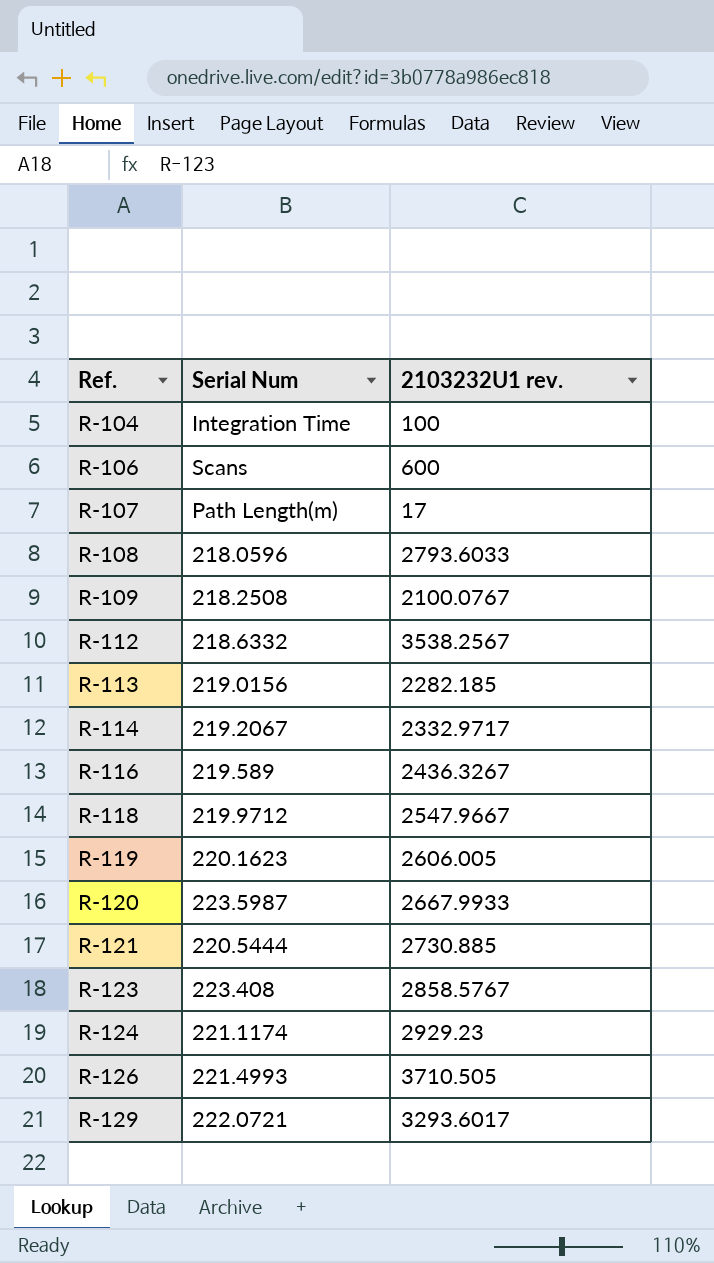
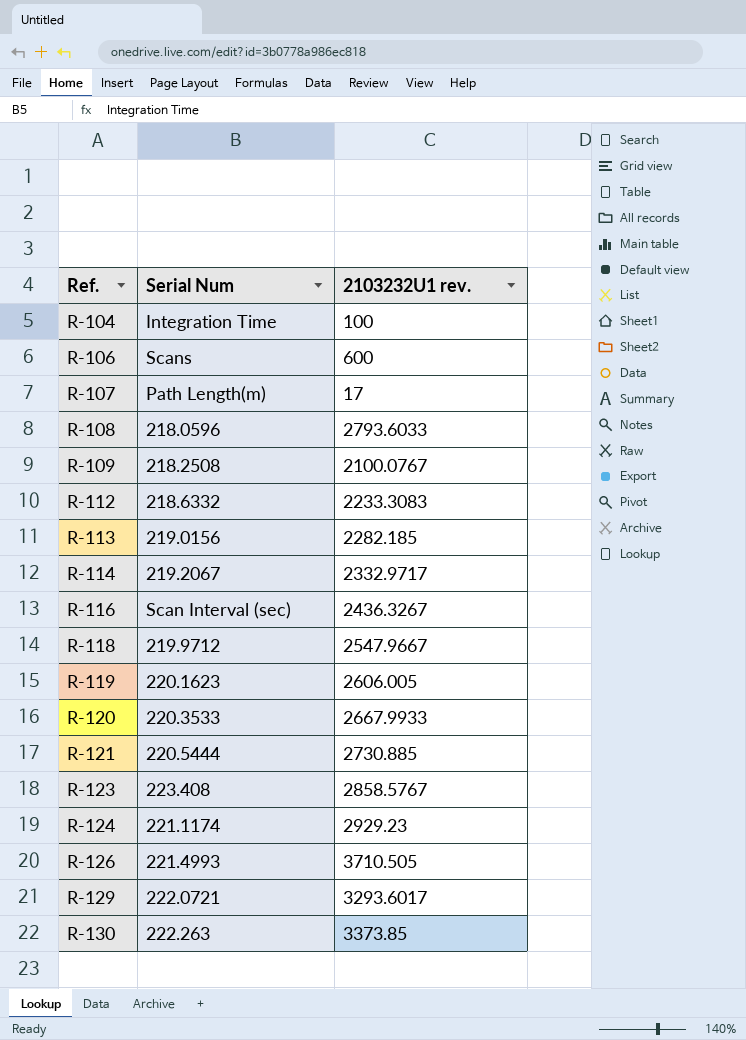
R-112 | 2103232U1 rev.: 3538.2567 -> 2233.3083
R-116 | Serial Num: 219.589 -> Scan Interval (sec)
R-120 | Serial Num: 223.5987 -> 220.3533
row R-130: none -> 222.263 | 3373.85

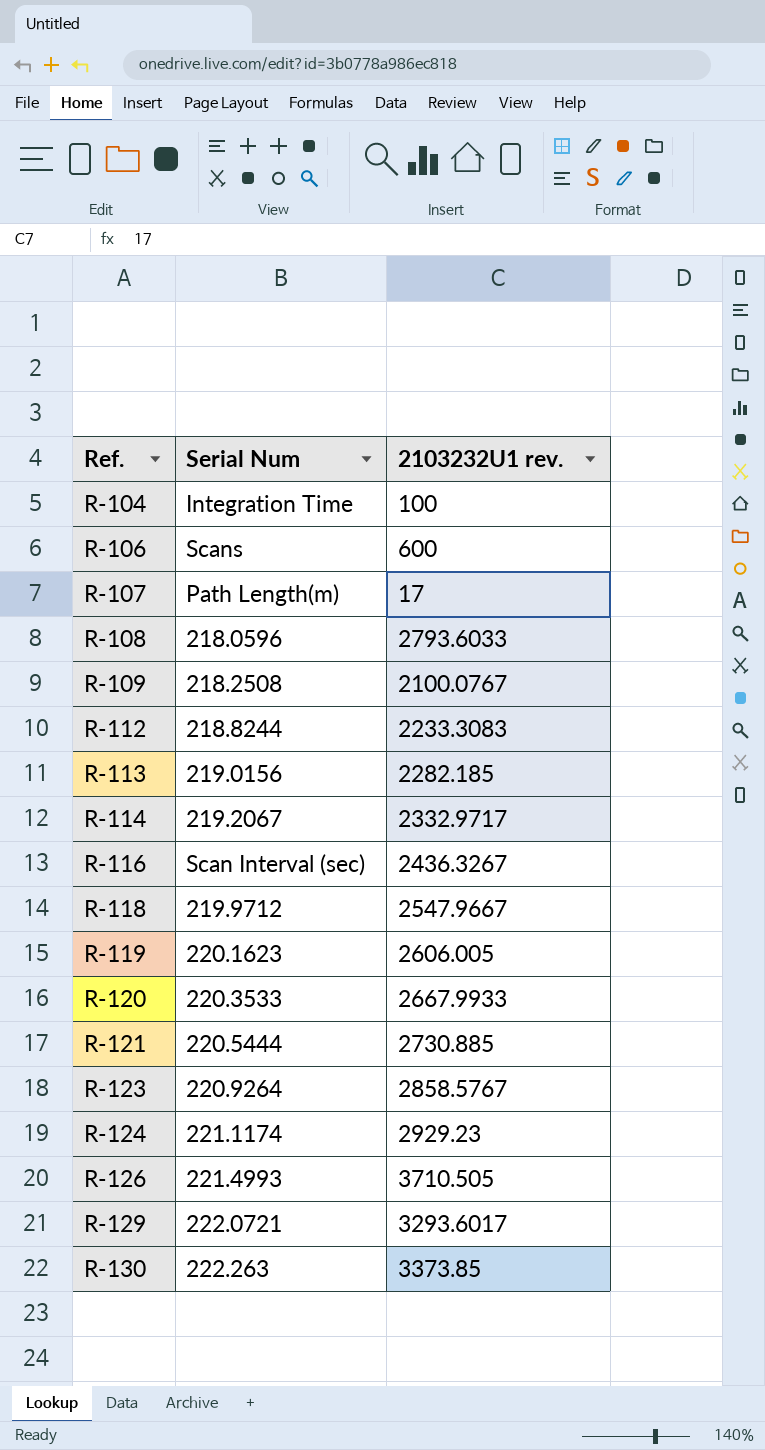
R-112 | Serial Num: 218.6332 -> 218.8244
R-123 | Serial Num: 223.408 -> 220.9264

